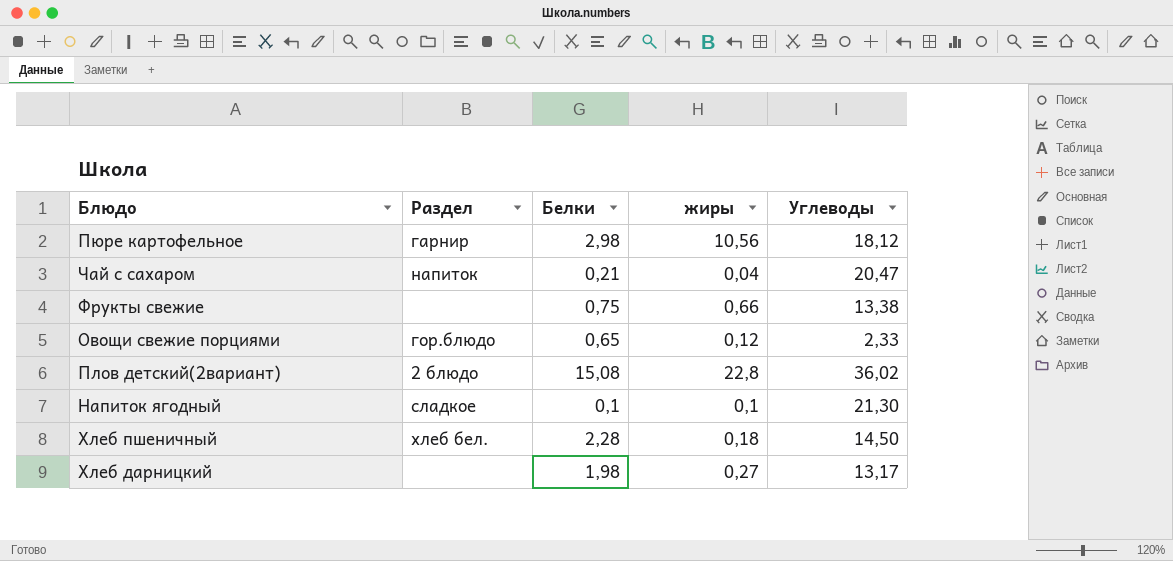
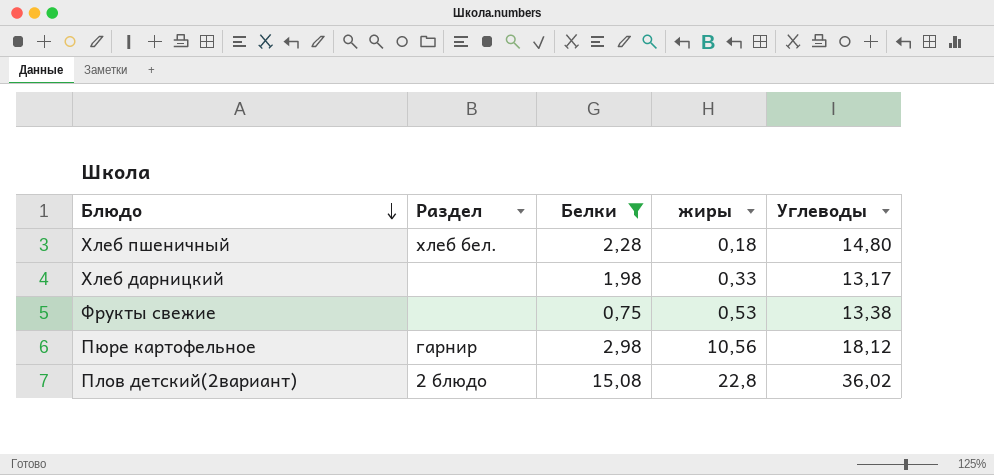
filter: none -> Белки >= 0,75
row order: none -> Блюдо descending
Хлеб пшеничный | Углеводы: 14,50 -> 14,80
Хлеб дарницкий | жиры: 0,27 -> 0,33
Фрукты свежие | жиры: 0,66 -> 0,53

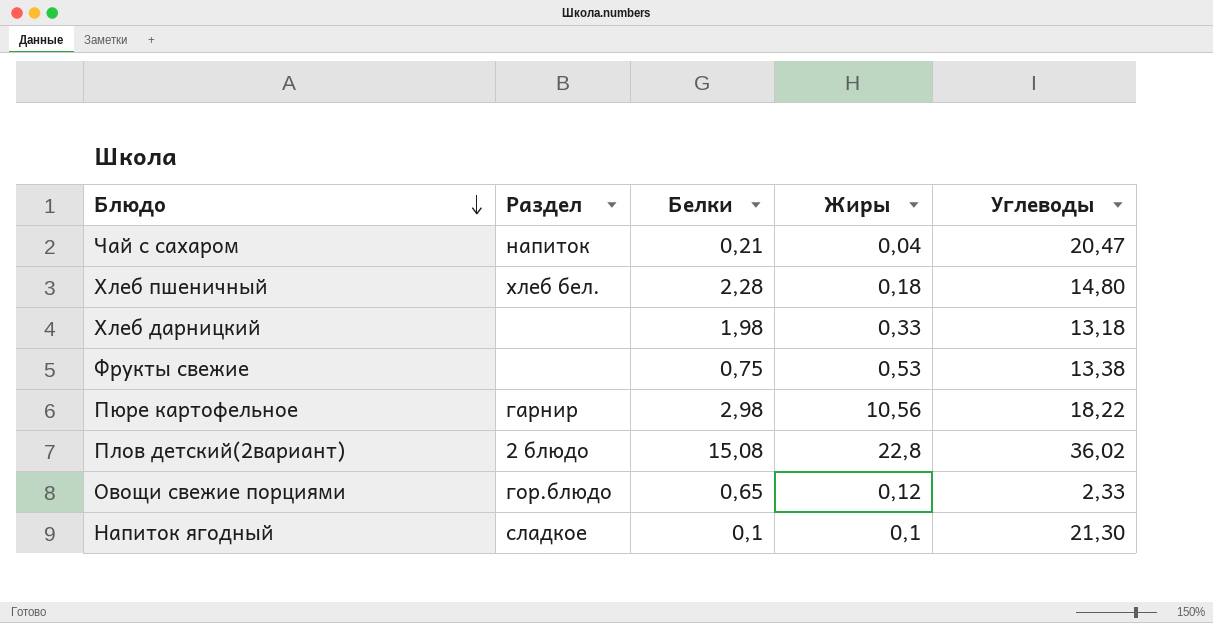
filter: Белки >= 0,75 -> none
column name: жиры -> Жиры
Хлеб дарницкий | Углеводы: 13,17 -> 13,18
Пюре картофельное | Углеводы: 18,12 -> 18,22

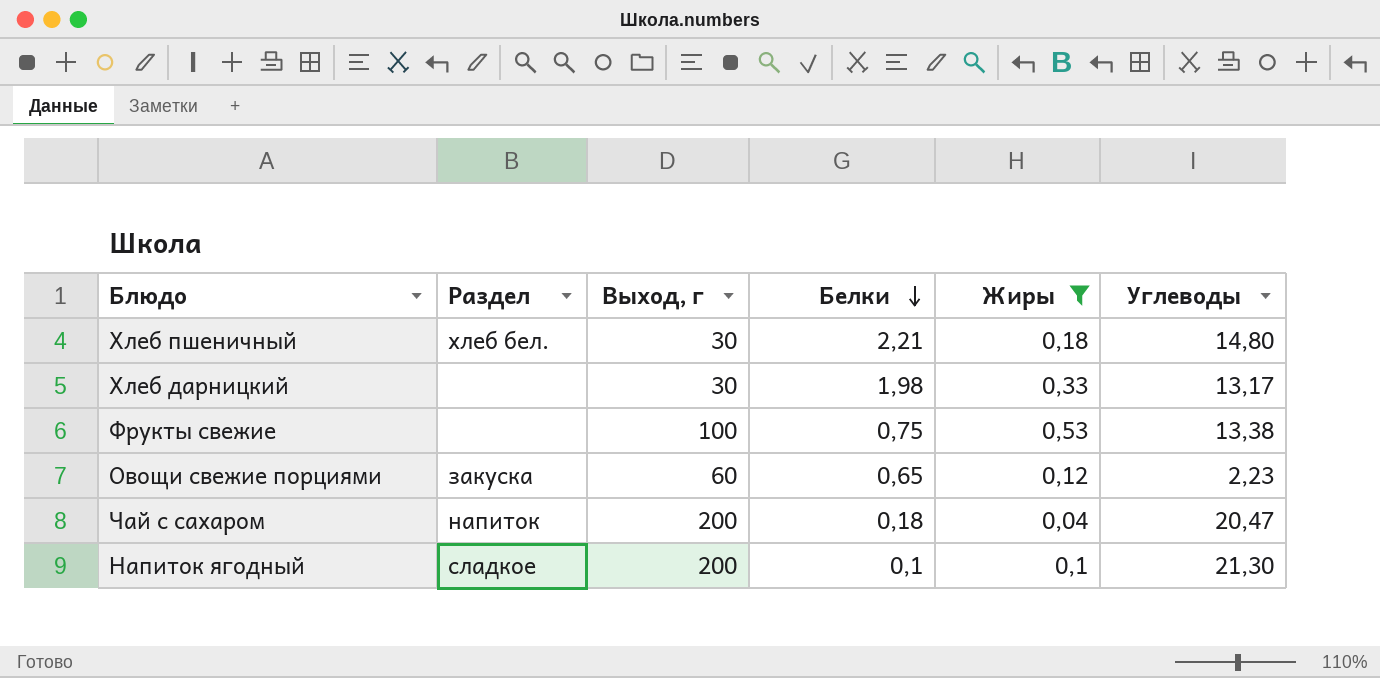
filter: none -> Жиры <= 0,53
row order: Блюдо descending -> Белки descending
column Выход, г | position: none -> 3
Хлеб пшеничный | Белки: 2,28 -> 2,21
Хлеб дарницкий | Углеводы: 13,18 -> 13,17
Овощи свежие порциями | Раздел: гор.блюдо -> закуска
Овощи свежие порциями | Углеводы: 2,33 -> 2,23
Чай с сахаром | Белки: 0,21 -> 0,18

